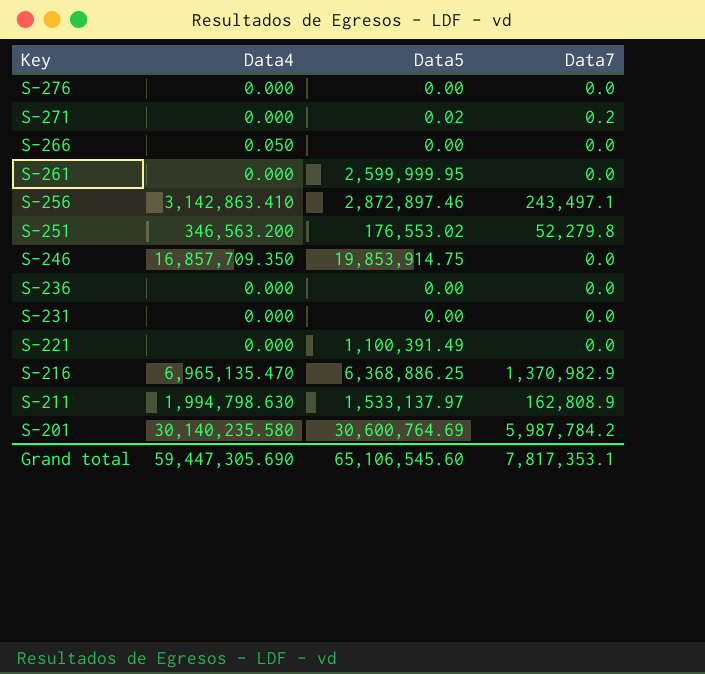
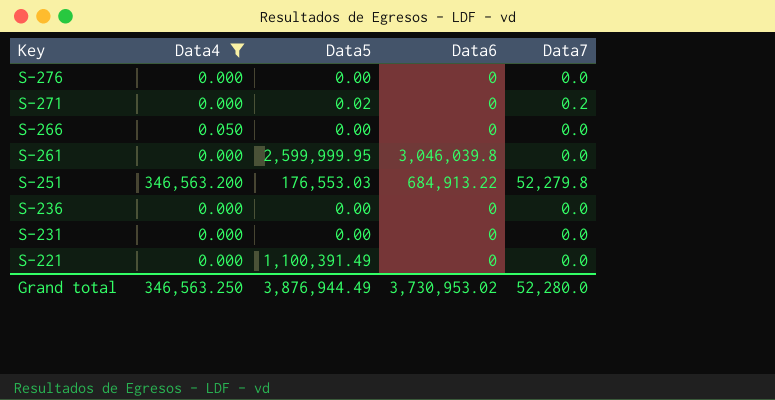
filter: none -> Data4 <= 346,563.200
column Data6 | position: none -> 4
S-251 | Data5: 176,553.02 -> 176,553.03
Grand total | Data4: 59,447,305.690 -> 346,563.250
Grand total | Data5: 65,106,545.60 -> 3,876,944.49
Grand total | Data7: 7,817,353.1 -> 52,280.0

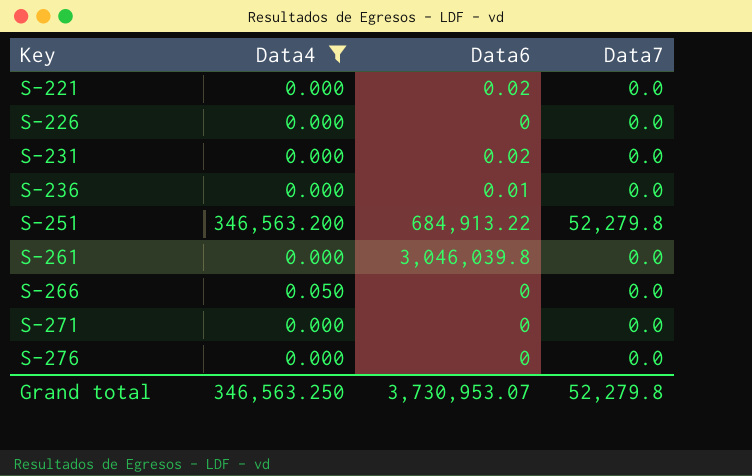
row order: Key descending -> Key ascending
column Data5 | position: 3 -> none
S-221 | Data6: 0 -> 0.02
row S-226: none -> 0.000 | 0 | 0.0
S-231 | Data6: 0 -> 0.02
S-236 | Data6: 0 -> 0.01
S-271 | Data7: 0.2 -> 0.0
Grand total | Data6: 3,730,953.02 -> 3,730,953.07
Grand total | Data7: 52,280.0 -> 52,279.8

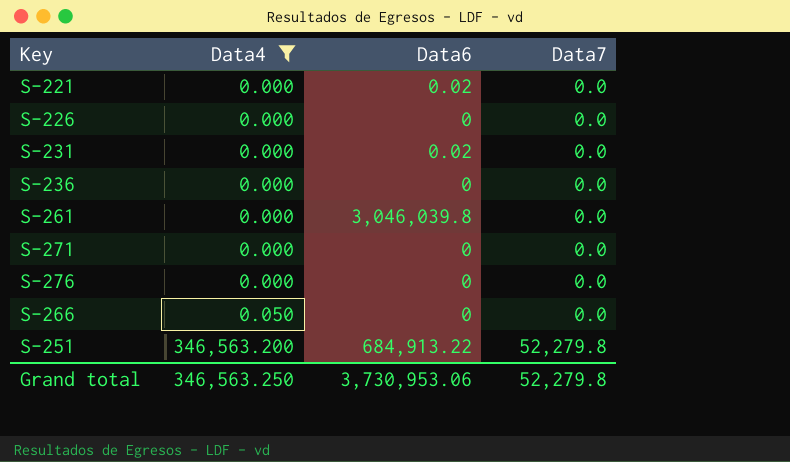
row order: Key ascending -> Data4 ascending
S-236 | Data6: 0.01 -> 0
Grand total | Data6: 3,730,953.07 -> 3,730,953.06

